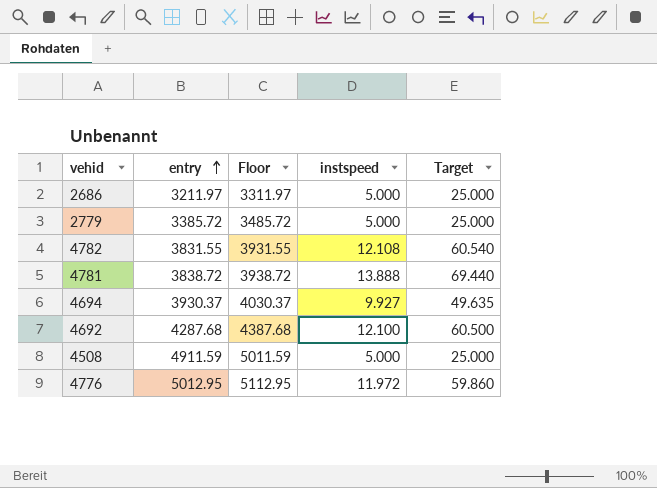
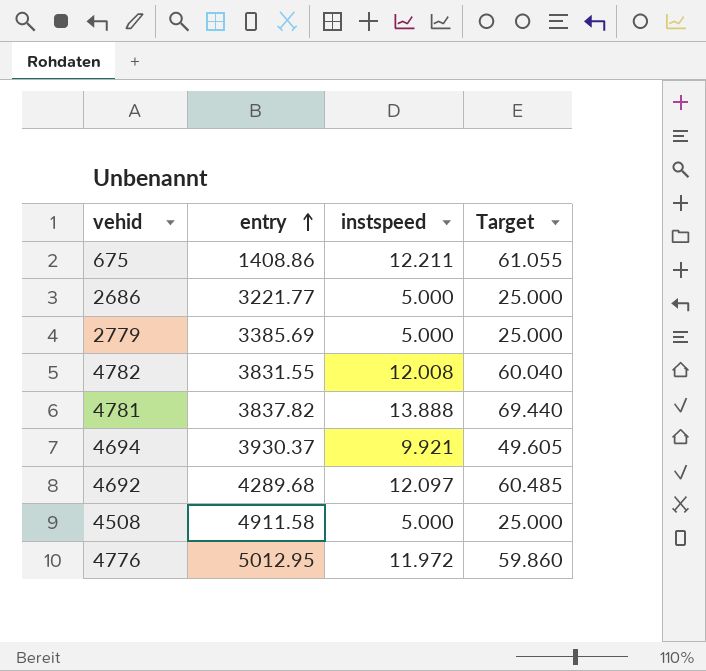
column Floor | formula: [entry] + 100 -> none
row 675: none -> 1408.86 | 12.211 | 61.055
2686 | entry: 3211.97 -> 3221.77
2779 | entry: 3385.72 -> 3385.69
4782 | instspeed: 12.108 -> 12.008
4782 | Target: 60.540 -> 60.040
4781 | entry: 3838.72 -> 3837.82
4694 | instspeed: 9.927 -> 9.921
4694 | Target: 49.635 -> 49.605
4692 | entry: 4287.68 -> 4289.68
4692 | instspeed: 12.100 -> 12.097
4692 | Target: 60.500 -> 60.485
4508 | entry: 4911.59 -> 4911.58

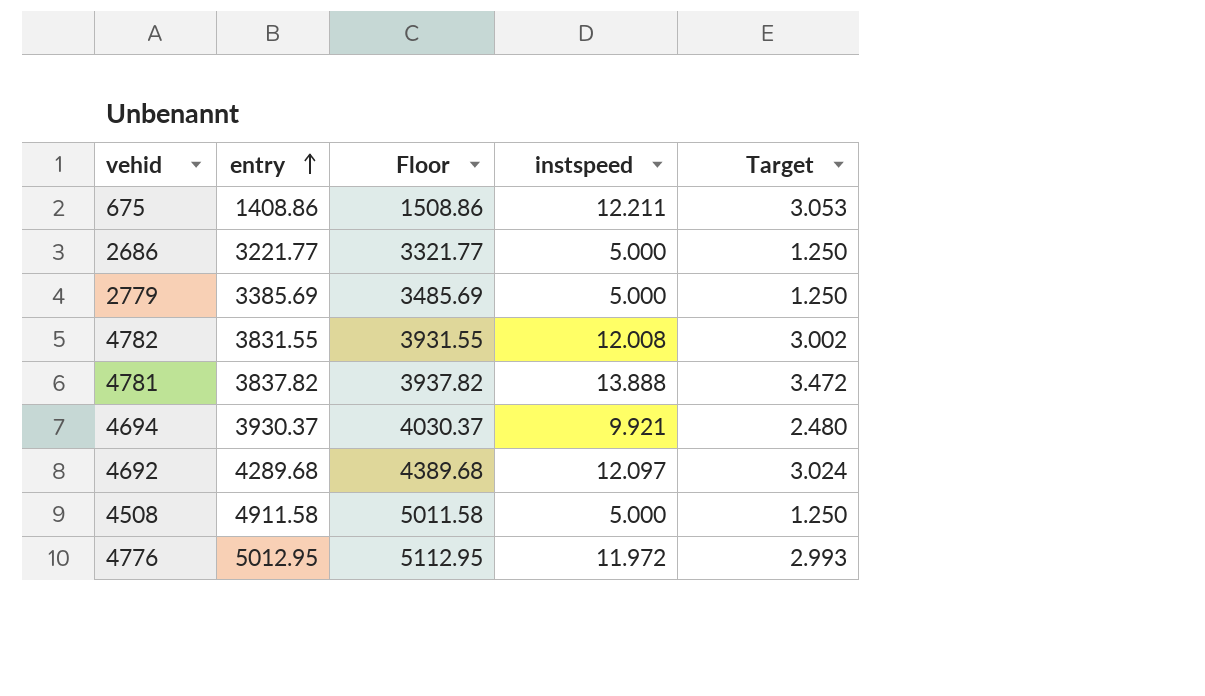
column Floor | formula: none -> [entry] + 100
column Target | formula: [instspeed] * 5 -> [instspeed] * 0.25

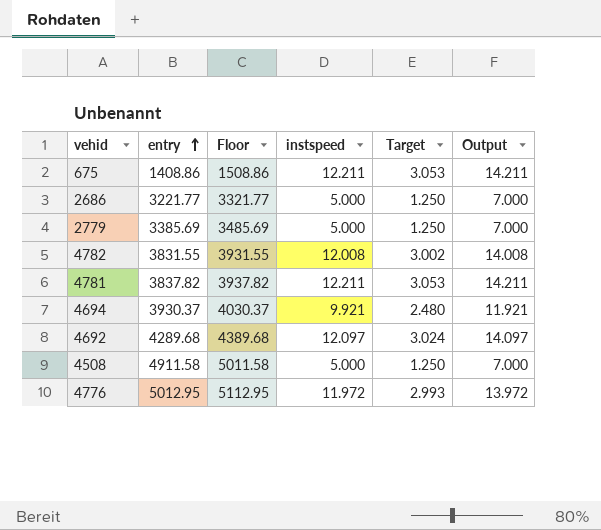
column Output | formula: none -> [instspeed] + 2
4781 | instspeed: 13.888 -> 12.211
4781 | Target: 3.472 -> 3.053

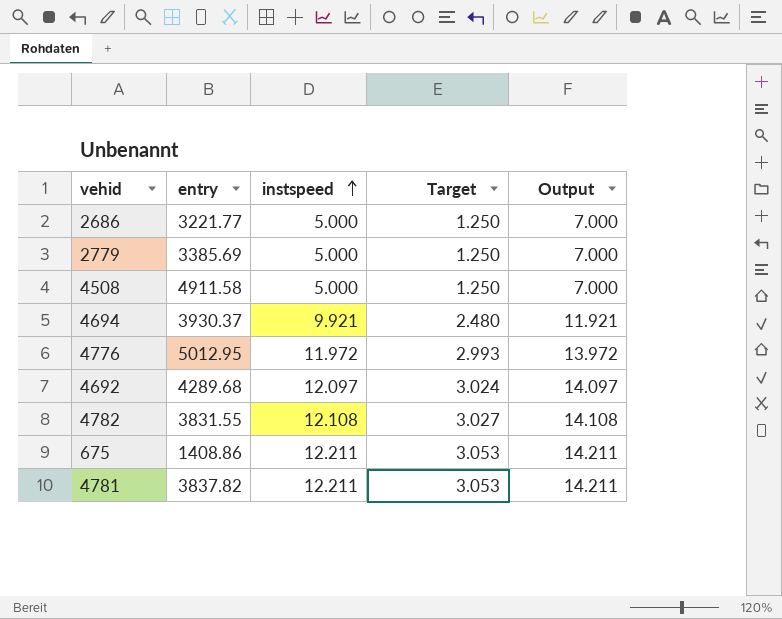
row order: entry ascending -> instspeed ascending
column Floor | formula: [entry] + 100 -> none
4782 | instspeed: 12.008 -> 12.108
4782 | Target: 3.002 -> 3.027
4782 | Output: 14.008 -> 14.108

